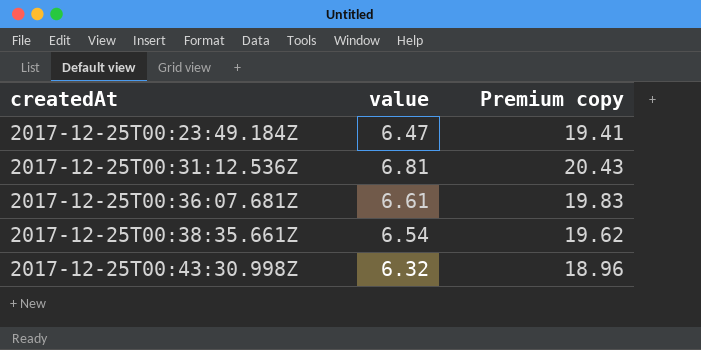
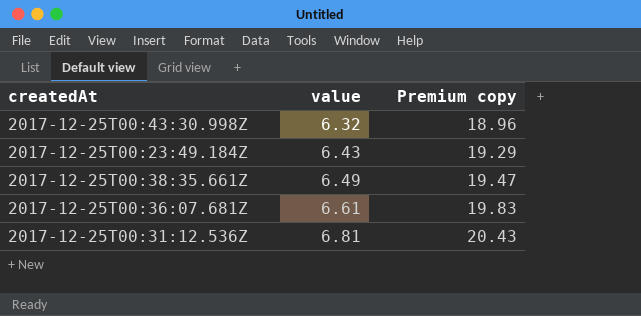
row order: createdAt ascending -> value ascending
2017-12-25T00:23:49.184Z | value: 6.47 -> 6.43
2017-12-25T00:23:49.184Z | Premium copy: 19.41 -> 19.29
2017-12-25T00:38:35.661Z | value: 6.54 -> 6.49
2017-12-25T00:38:35.661Z | Premium copy: 19.62 -> 19.47

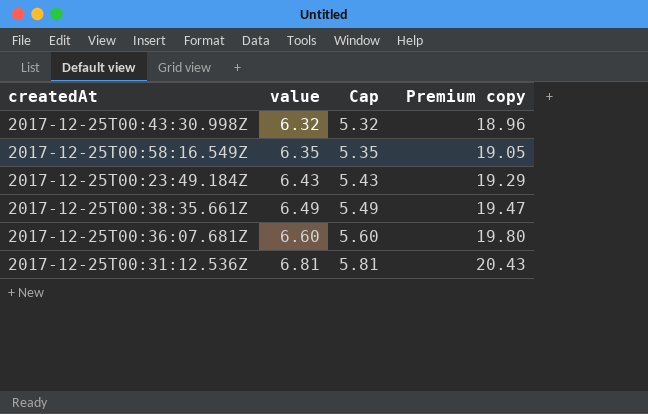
column Cap | formula: none -> [value] - 1
row 2017-12-25T00:58:16.549Z: none -> 6.35 | 5.35 | 19.05
2017-12-25T00:36:07.681Z | value: 6.61 -> 6.60
2017-12-25T00:36:07.681Z | Premium copy: 19.83 -> 19.80

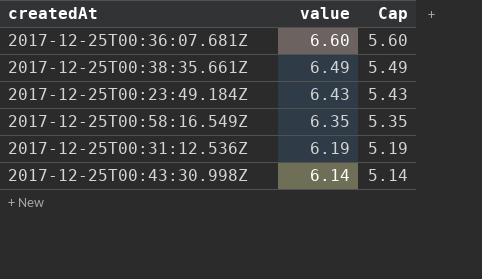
row order: value ascending -> value descending
column Premium copy | formula: [value] * 3 -> none
2017-12-25T00:31:12.536Z | value: 6.81 -> 6.19
2017-12-25T00:31:12.536Z | Cap: 5.81 -> 5.19
2017-12-25T00:43:30.998Z | value: 6.32 -> 6.14
2017-12-25T00:43:30.998Z | Cap: 5.32 -> 5.14

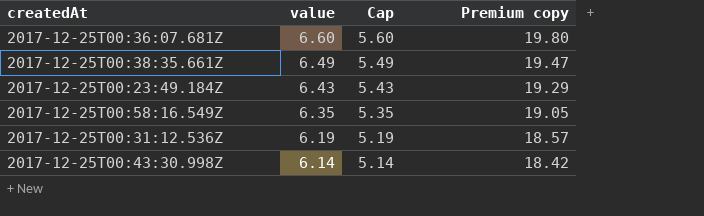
column Premium copy | formula: none -> [value] * 3

